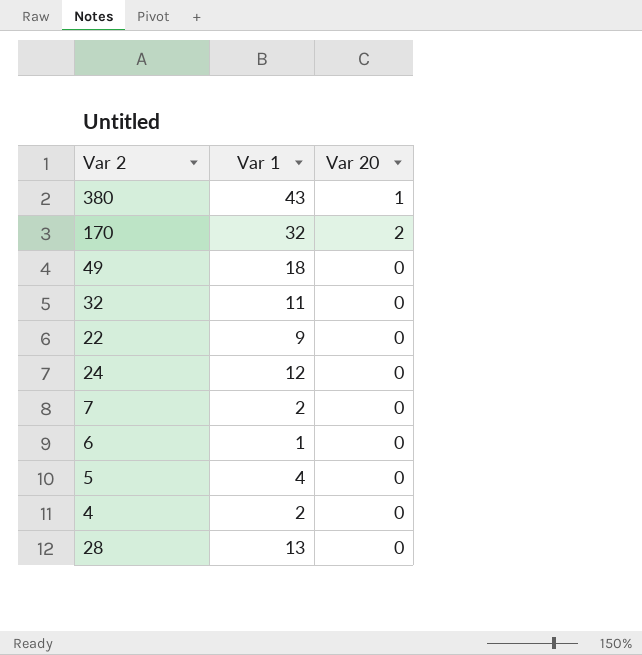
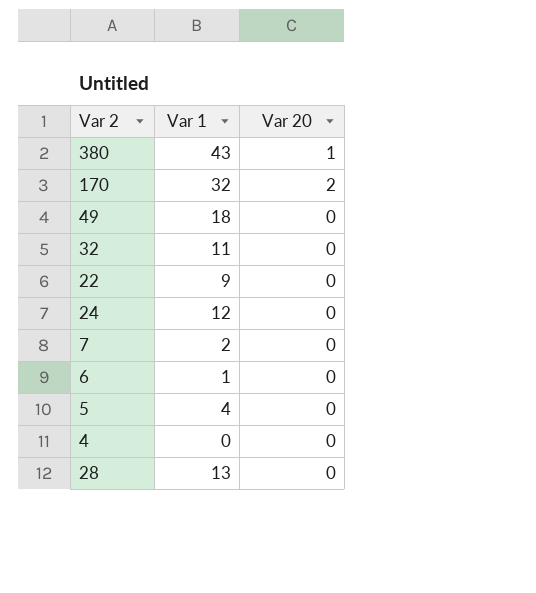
4 | Var 1: 2 -> 0

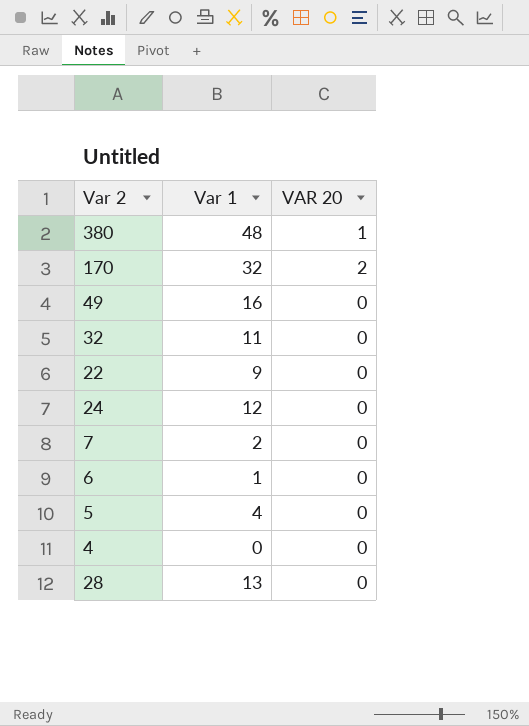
column name: Var 20 -> VAR 20
380 | Var 1: 43 -> 48
49 | Var 1: 18 -> 16

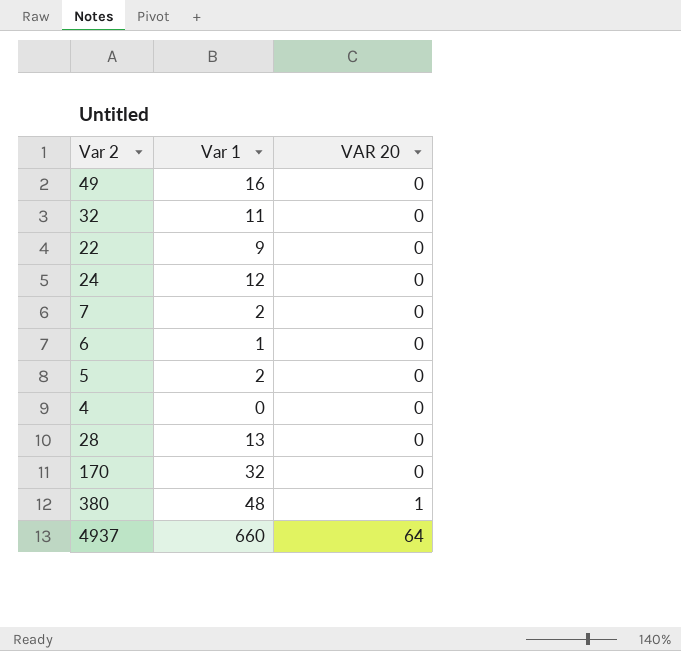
row order: none -> VAR 20 ascending
5 | Var 1: 4 -> 2
170 | VAR 20: 2 -> 0
row 4937: none -> 660 | 64

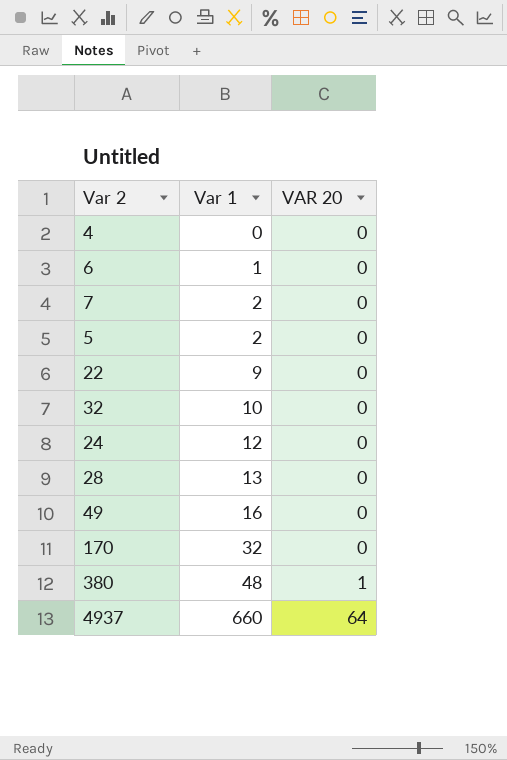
row order: VAR 20 ascending -> Var 1 ascending
32 | Var 1: 11 -> 10

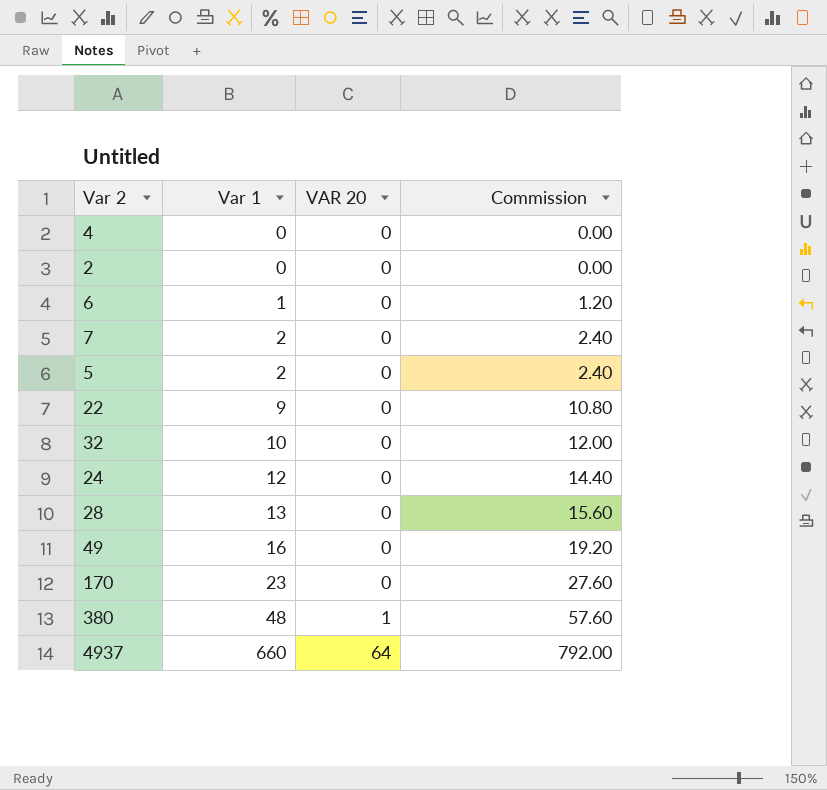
column Commission | formula: none -> [Var 1] * 1.2
row 2: none -> 0 | 0 | 0.00
170 | Var 1: 32 -> 23

